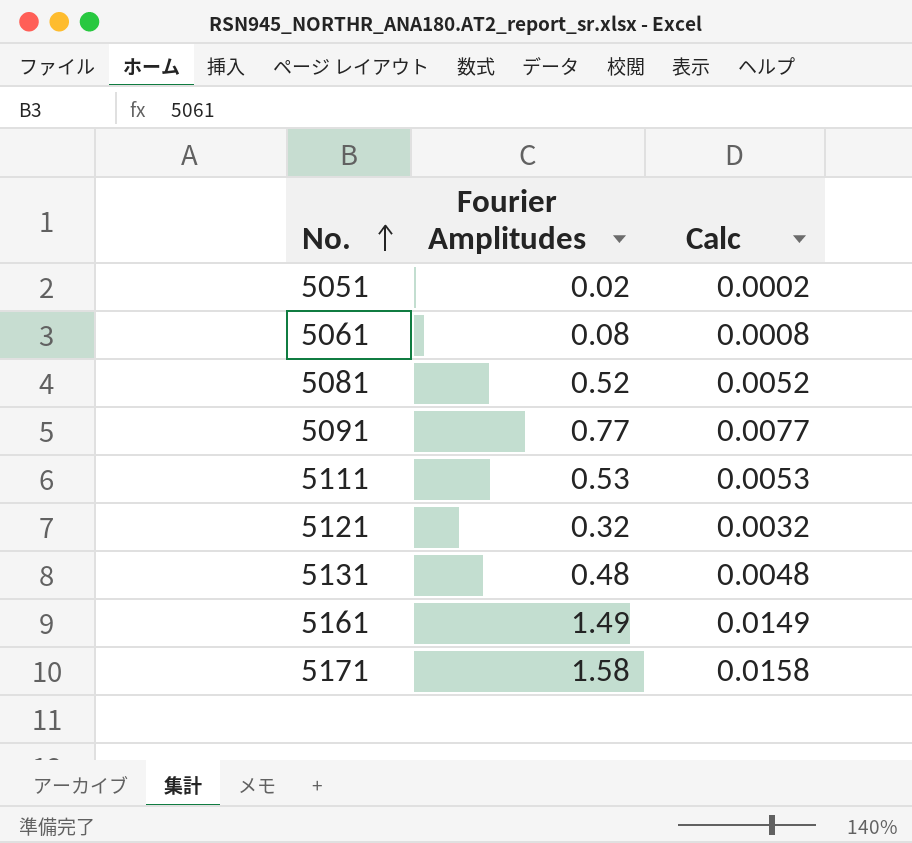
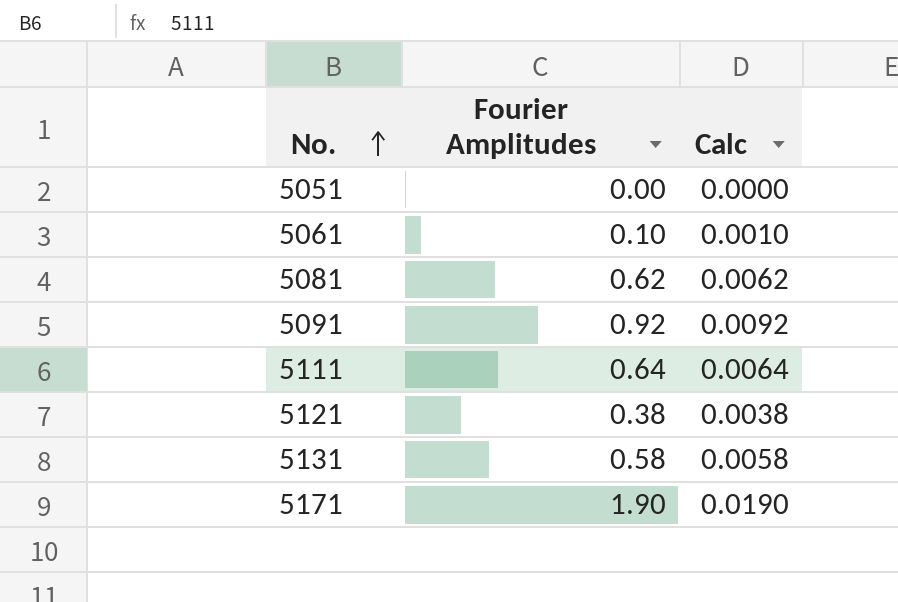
row 5161: 1.49 | 0.0149 -> none
5051 | Fourier Amplitudes: 0.02 -> 0.00
5051 | Calc: 0.0002 -> 0.0000
5061 | Fourier Amplitudes: 0.08 -> 0.10
5061 | Calc: 0.0008 -> 0.0010
5081 | Fourier Amplitudes: 0.52 -> 0.62
5081 | Calc: 0.0052 -> 0.0062
5091 | Fourier Amplitudes: 0.77 -> 0.92
5091 | Calc: 0.0077 -> 0.0092
5111 | Fourier Amplitudes: 0.53 -> 0.64
5111 | Calc: 0.0053 -> 0.0064
5121 | Fourier Amplitudes: 0.32 -> 0.38
5121 | Calc: 0.0032 -> 0.0038
5131 | Fourier Amplitudes: 0.48 -> 0.58
5131 | Calc: 0.0048 -> 0.0058
5171 | Fourier Amplitudes: 1.58 -> 1.90
5171 | Calc: 0.0158 -> 0.0190

